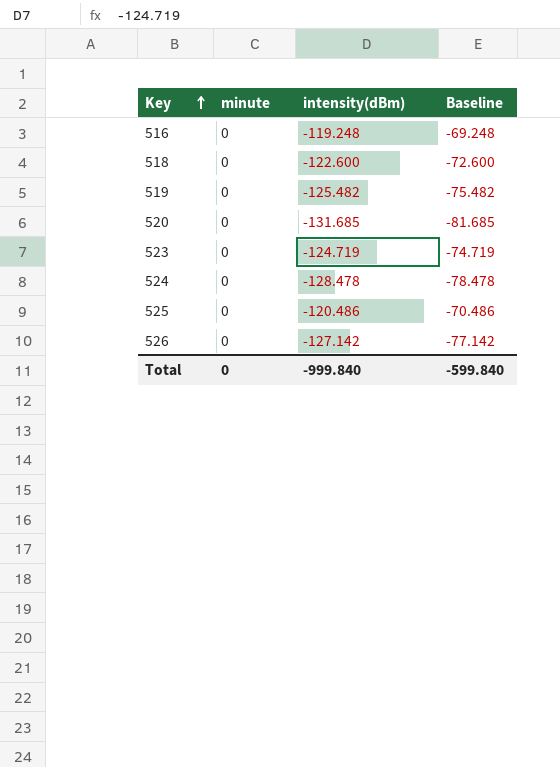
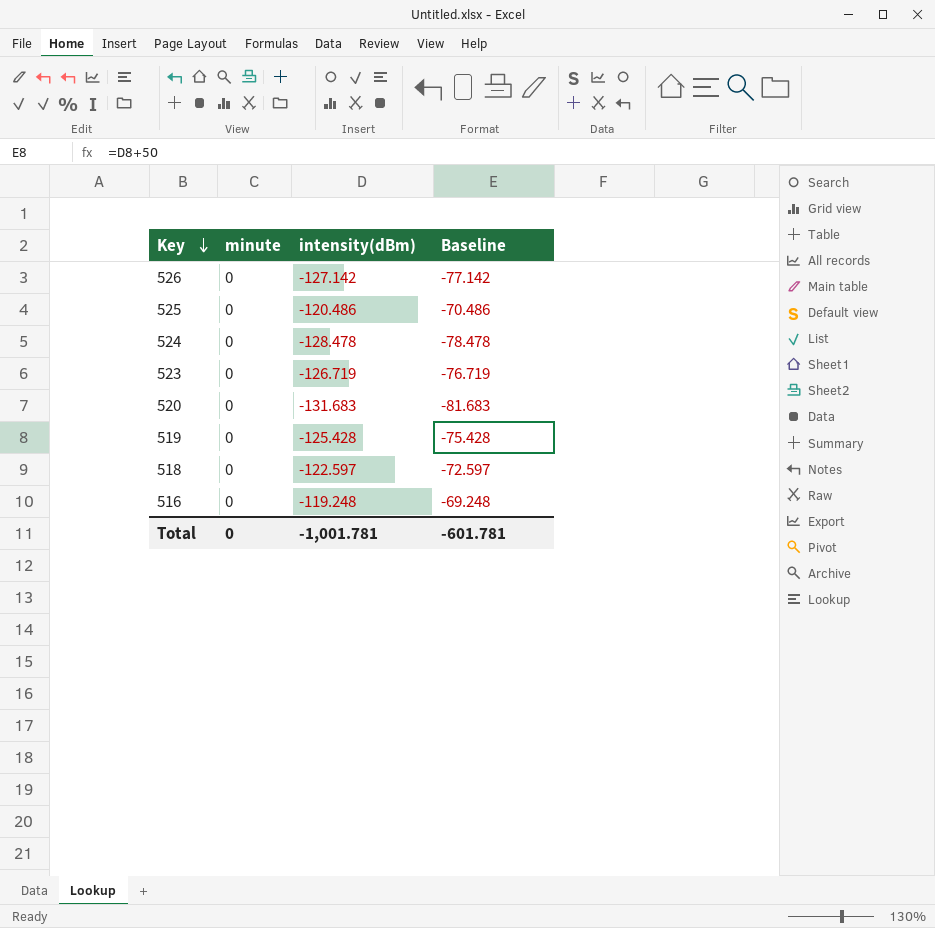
row order: Key ascending -> Key descending
523 | intensity(dBm): -124.719 -> -126.719
523 | Baseline: -74.719 -> -76.719
520 | intensity(dBm): -131.685 -> -131.683
520 | Baseline: -81.685 -> -81.683
519 | intensity(dBm): -125.482 -> -125.428
519 | Baseline: -75.482 -> -75.428
518 | intensity(dBm): -122.600 -> -122.597
518 | Baseline: -72.600 -> -72.597
Total | intensity(dBm): -999.840 -> -1,001.781
Total | Baseline: -599.840 -> -601.781

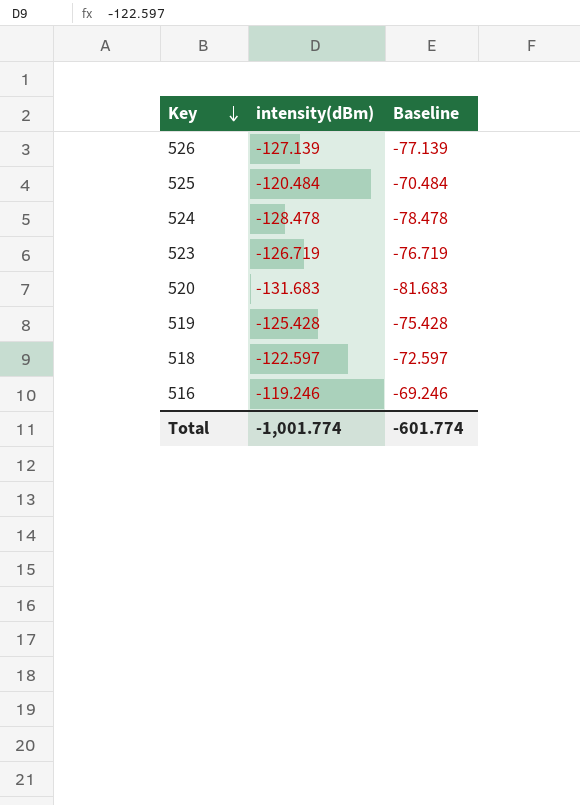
column minute | position: 2 -> none
526 | intensity(dBm): -127.142 -> -127.139
526 | Baseline: -77.142 -> -77.139
525 | intensity(dBm): -120.486 -> -120.484
525 | Baseline: -70.486 -> -70.484
516 | intensity(dBm): -119.248 -> -119.246
516 | Baseline: -69.248 -> -69.246
Total | intensity(dBm): -1,001.781 -> -1,001.774
Total | Baseline: -601.781 -> -601.774

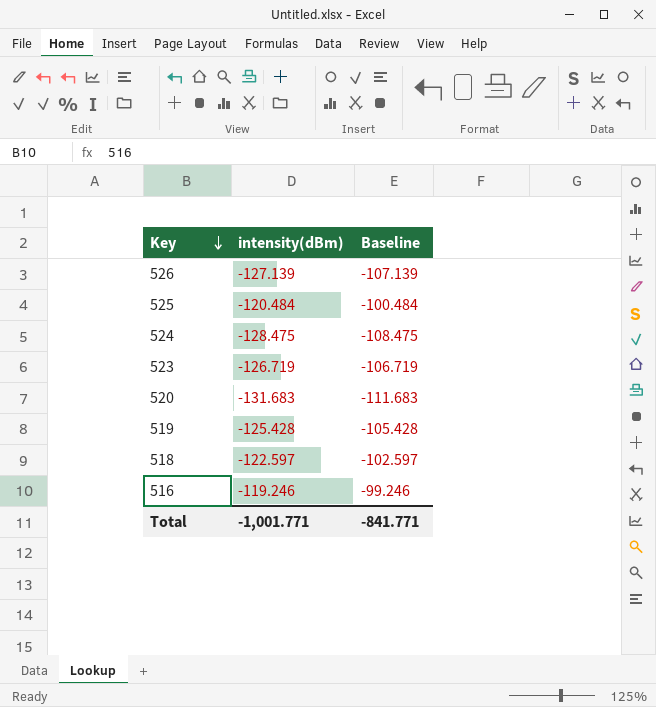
column Baseline | formula: [intensity(dBm)] + 50 -> [intensity(dBm)] + 20
524 | intensity(dBm): -128.478 -> -128.475
Total | intensity(dBm): -1,001.774 -> -1,001.771
Total | Baseline: -601.774 -> -841.771

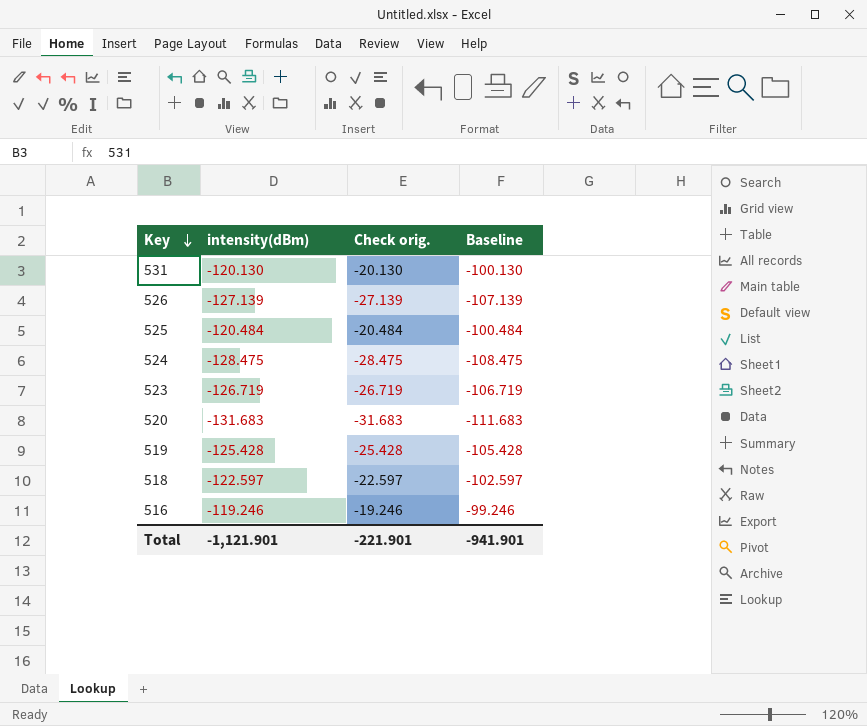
column Check orig. | formula: none -> [intensity(dBm)] + 100
row 531: none -> -120.130 | -20.130 | -100.130
Total | intensity(dBm): -1,001.771 -> -1,121.901
Total | Baseline: -841.771 -> -941.901

